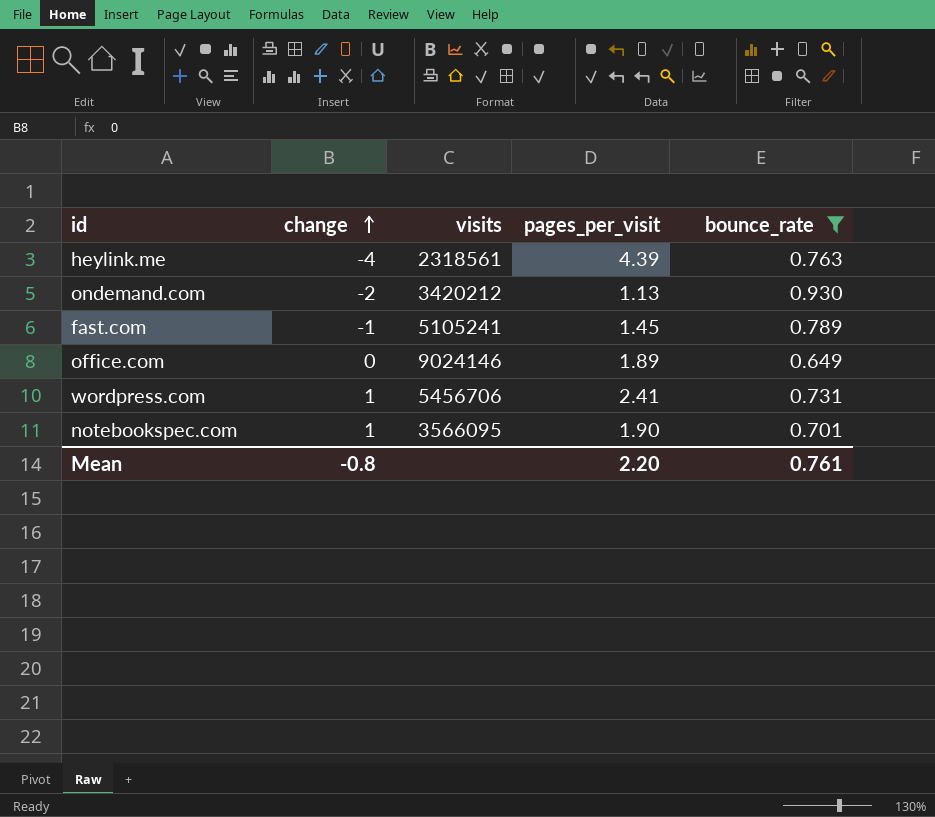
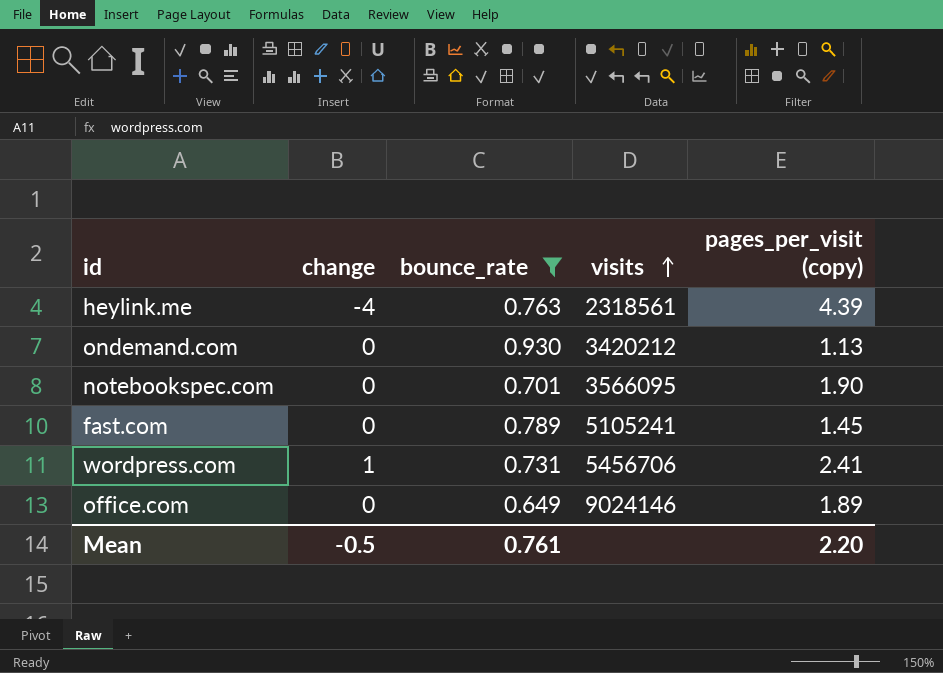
row order: change ascending -> visits ascending
column bounce_rate | position: 5 -> 3
column name: pages_per_visit -> pages_per_visit (copy)
ondemand.com | change: -2 -> 0
notebookspec.com | change: 1 -> 0
fast.com | change: -1 -> 0
Mean | change: -0.8 -> -0.5

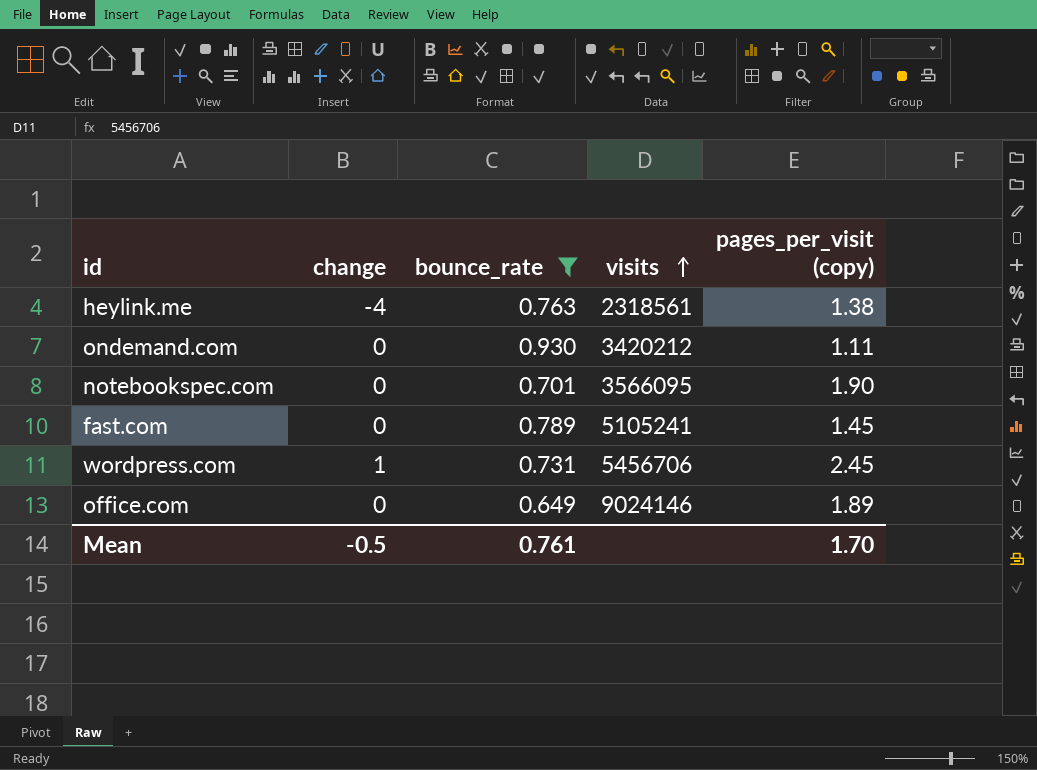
heylink.me | pages_per_visit (copy): 4.39 -> 1.38
ondemand.com | pages_per_visit (copy): 1.13 -> 1.11
wordpress.com | pages_per_visit (copy): 2.41 -> 2.45
Mean | pages_per_visit (copy): 2.20 -> 1.70

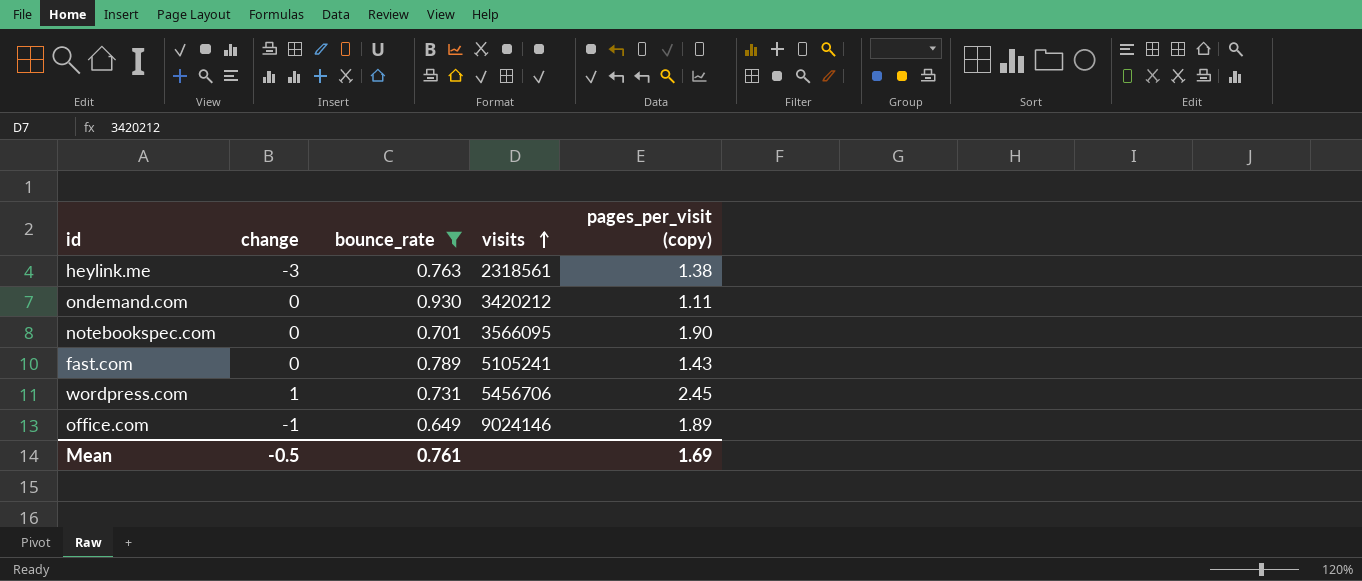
heylink.me | change: -4 -> -3
fast.com | pages_per_visit (copy): 1.45 -> 1.43
office.com | change: 0 -> -1
Mean | pages_per_visit (copy): 1.70 -> 1.69

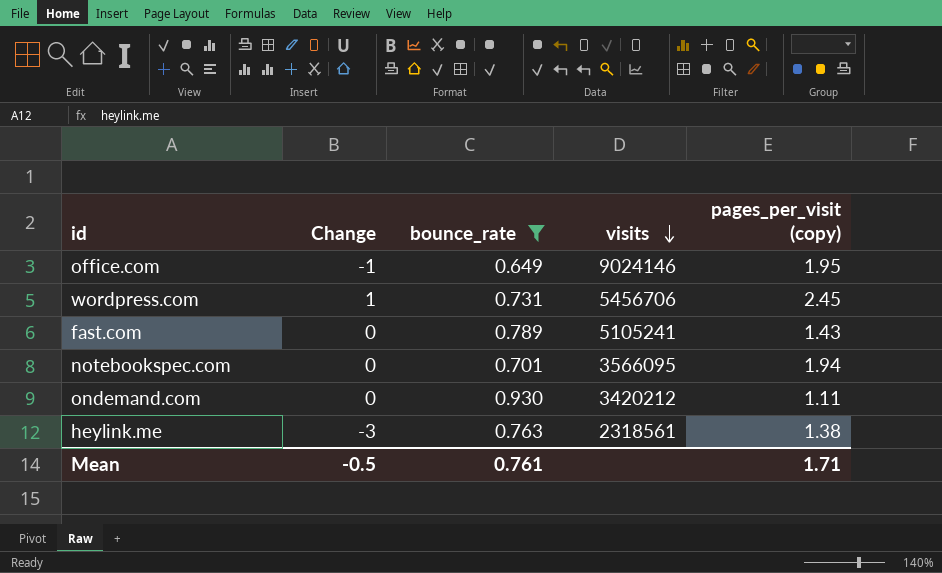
row order: visits ascending -> visits descending
column name: change -> Change
office.com | pages_per_visit (copy): 1.89 -> 1.95
notebookspec.com | pages_per_visit (copy): 1.90 -> 1.94
Mean | pages_per_visit (copy): 1.69 -> 1.71

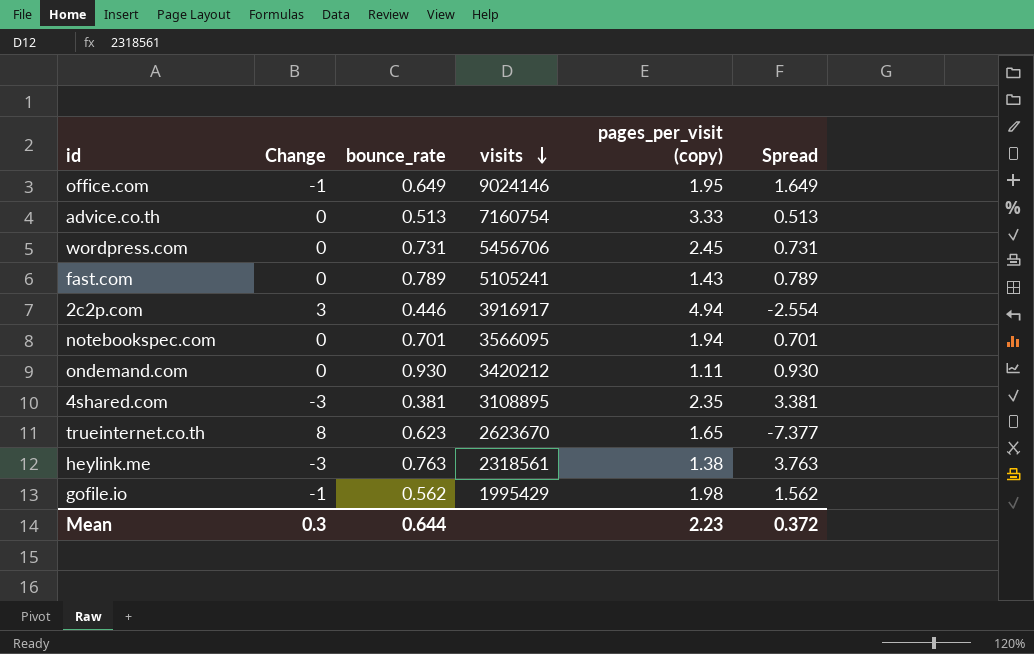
filter: bounce_rate >= 0.649 -> none
column Spread | formula: none -> [bounce_rate] - [Change]
wordpress.com | Change: 1 -> 0
Mean | Change: -0.5 -> 0.3
Mean | bounce_rate: 0.761 -> 0.644
Mean | pages_per_visit (copy): 1.71 -> 2.23

